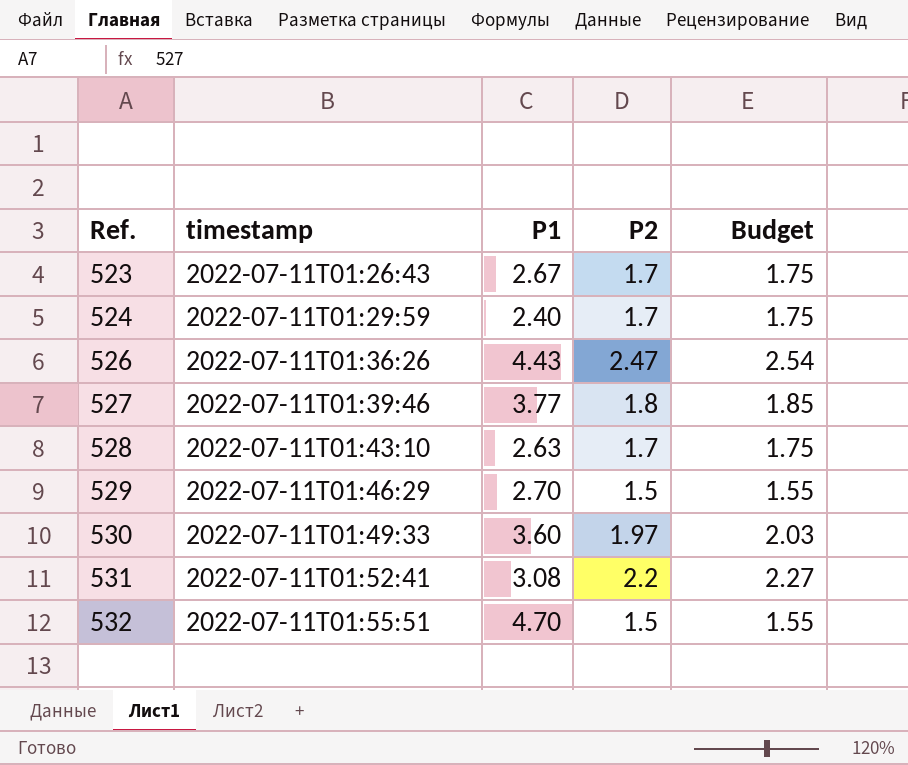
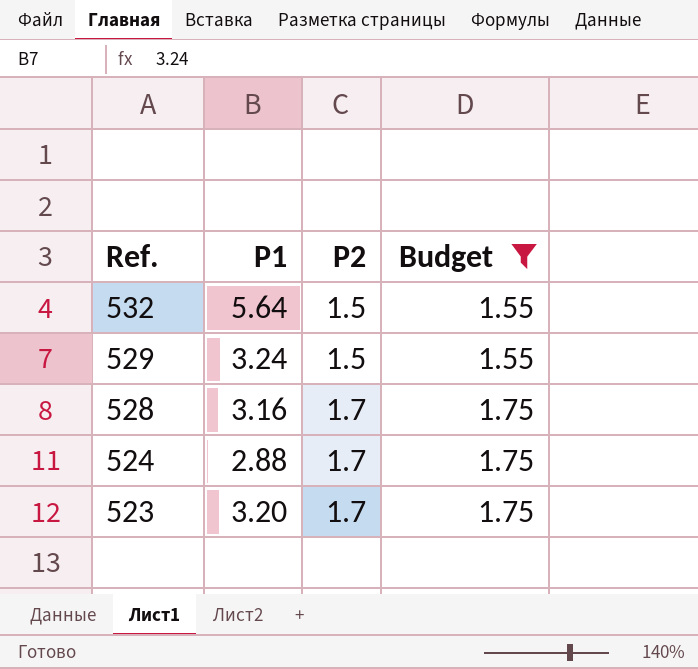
filter: none -> Budget <= 1.75
row order: Ref. ascending -> Ref. descending
column timestamp | position: 2 -> none
532 | P1: 4.70 -> 5.64
529 | P1: 2.70 -> 3.24
528 | P1: 2.63 -> 3.16
524 | P1: 2.40 -> 2.88
523 | P1: 2.67 -> 3.20

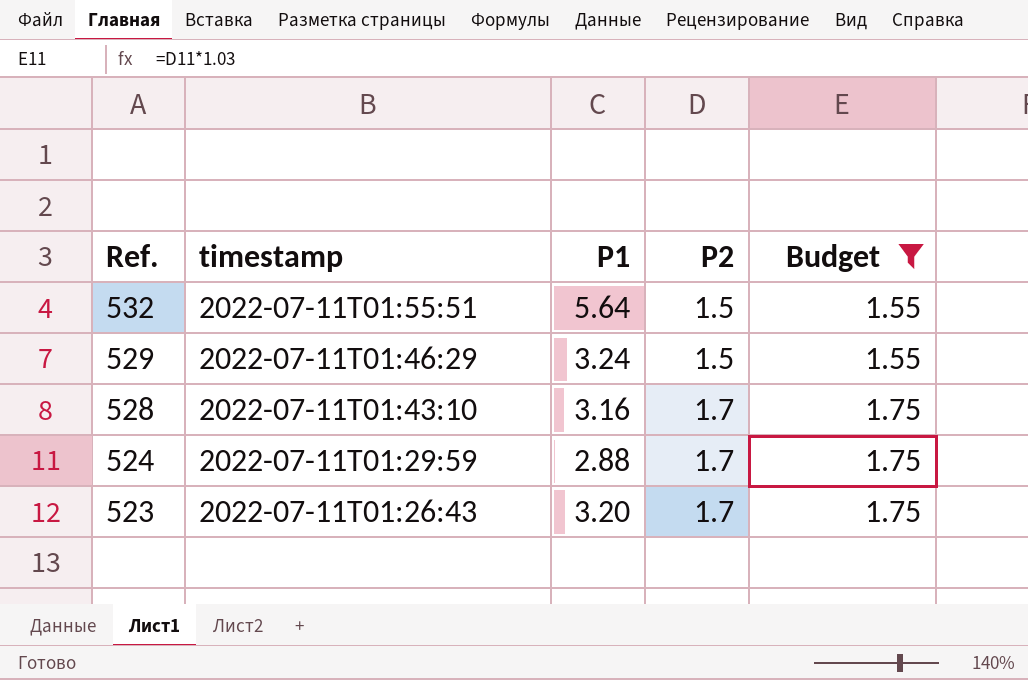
column timestamp | position: none -> 2

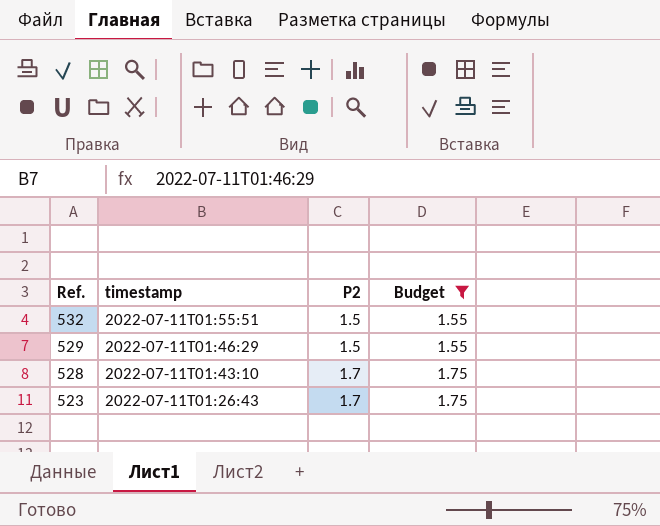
column P1 | position: 3 -> none
row 524: 2022-07-11T01:29:59 | 2.88 | 1.7 | 1.75 -> none

